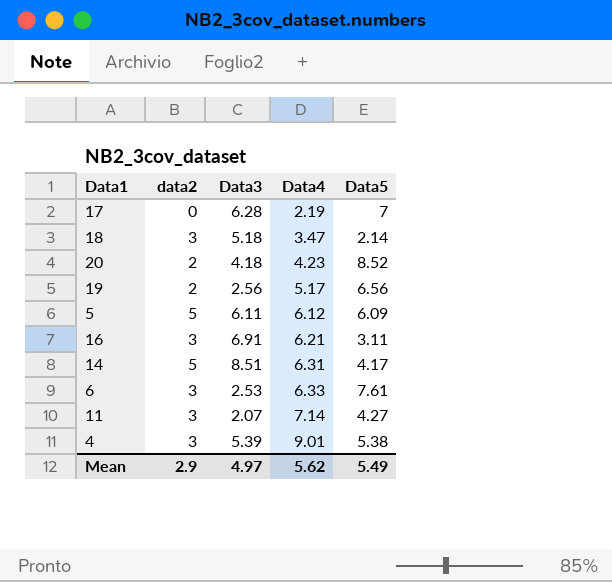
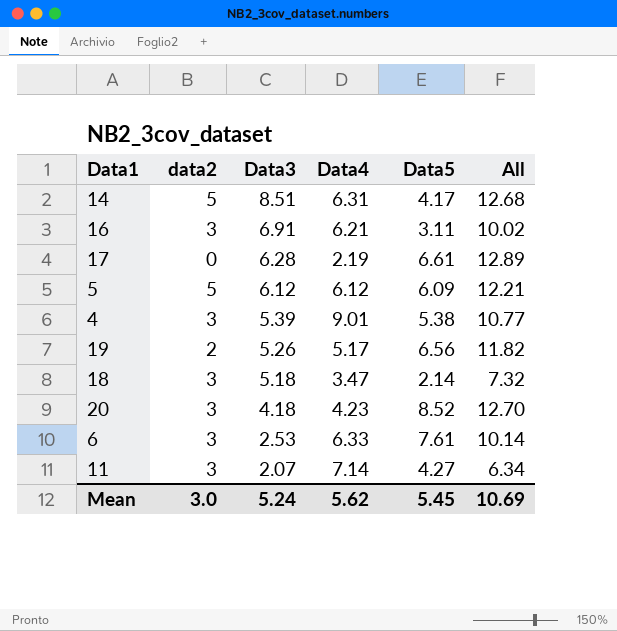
row order: Data4 ascending -> Data3 descending
column All | formula: none -> [Data3] + [Data5]
17 | Data5: 7 -> 6.61
5 | Data3: 6.11 -> 6.12
19 | Data3: 2.56 -> 5.26
20 | data2: 2 -> 3
Mean | data2: 2.9 -> 3.0
Mean | Data3: 4.97 -> 5.24
Mean | Data5: 5.49 -> 5.45

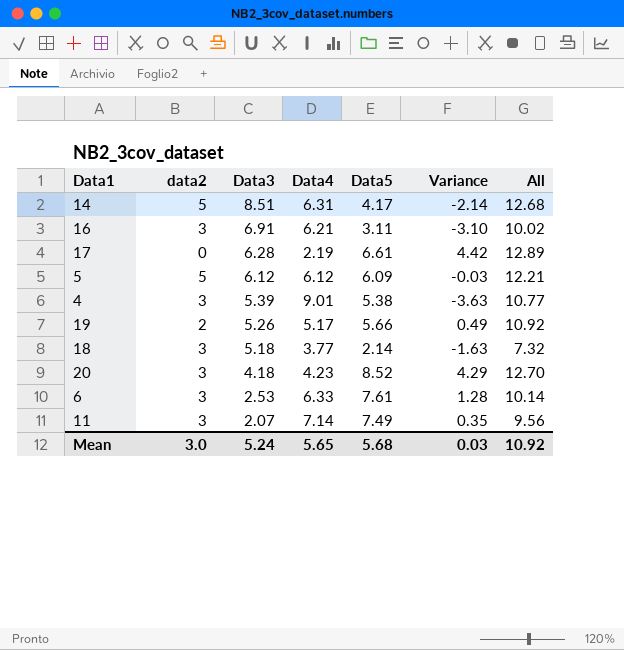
column Variance | formula: none -> [Data5] - [Data4]
19 | Data5: 6.56 -> 5.66
19 | All: 11.82 -> 10.92
18 | Data4: 3.47 -> 3.77
11 | Data5: 4.27 -> 7.49
11 | All: 6.34 -> 9.56
Mean | Data4: 5.62 -> 5.65
Mean | Data5: 5.45 -> 5.68
Mean | All: 10.69 -> 10.92

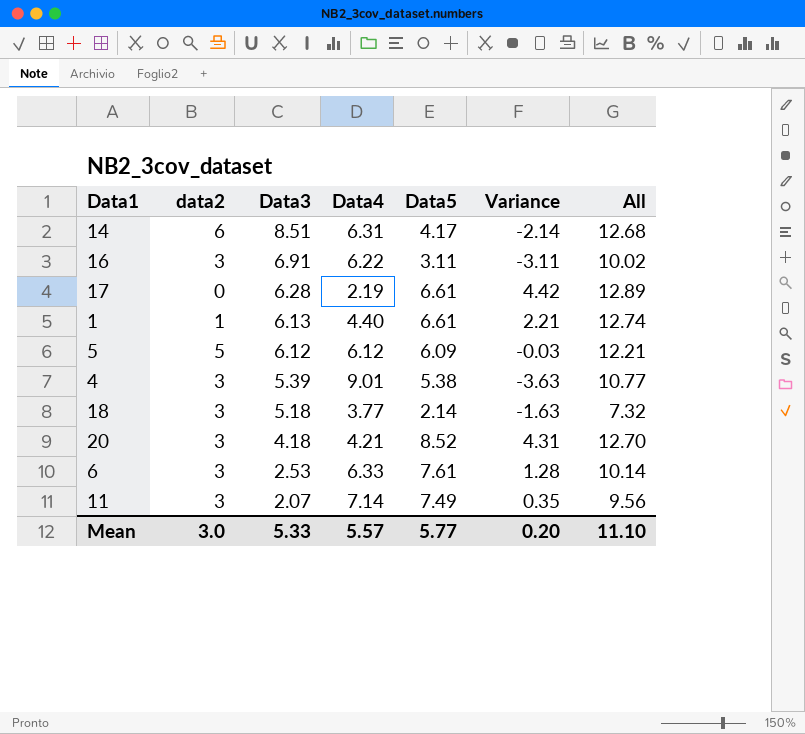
row 19: 2 | 5.26 | 5.17 | 5.66 | 0.49 | 10.92 -> none
14 | data2: 5 -> 6
16 | Data4: 6.21 -> 6.22
16 | Variance: -3.10 -> -3.11
row 1: none -> 1 | 6.13 | 4.40 | 6.61 | 2.21 | 12.74
20 | Data4: 4.23 -> 4.21
20 | Variance: 4.29 -> 4.31
Mean | Data3: 5.24 -> 5.33
Mean | Data4: 5.65 -> 5.57
Mean | Data5: 5.68 -> 5.77
Mean | Variance: 0.03 -> 0.20
Mean | All: 10.92 -> 11.10

